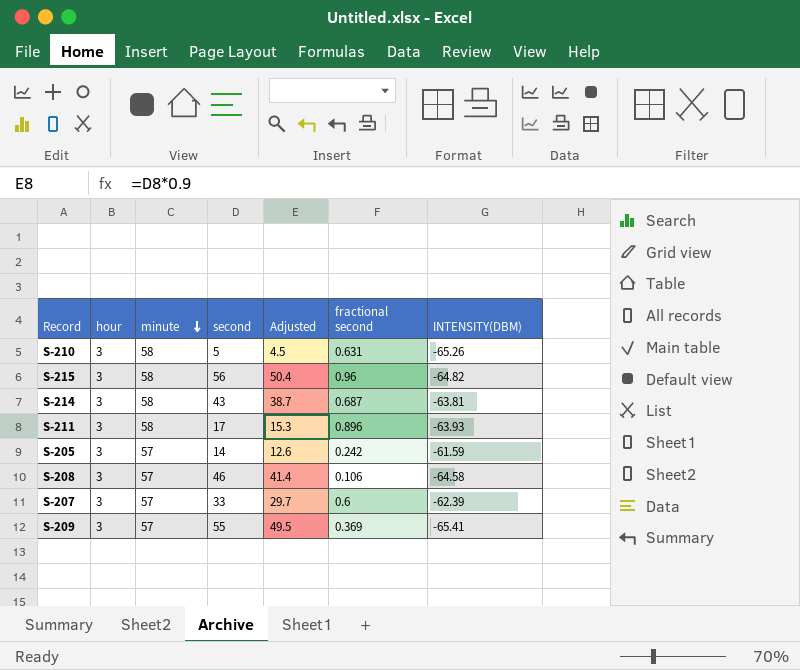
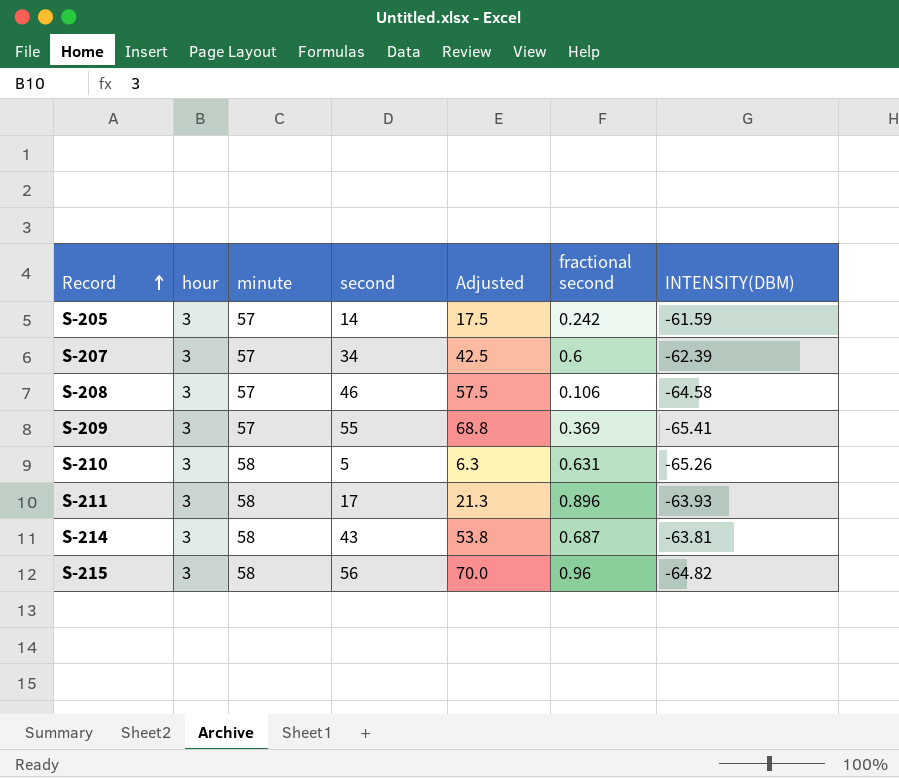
row order: minute descending -> Record ascending
column Adjusted | formula: [second] * 0.9 -> [second] * 1.25
S-207 | second: 33 -> 34

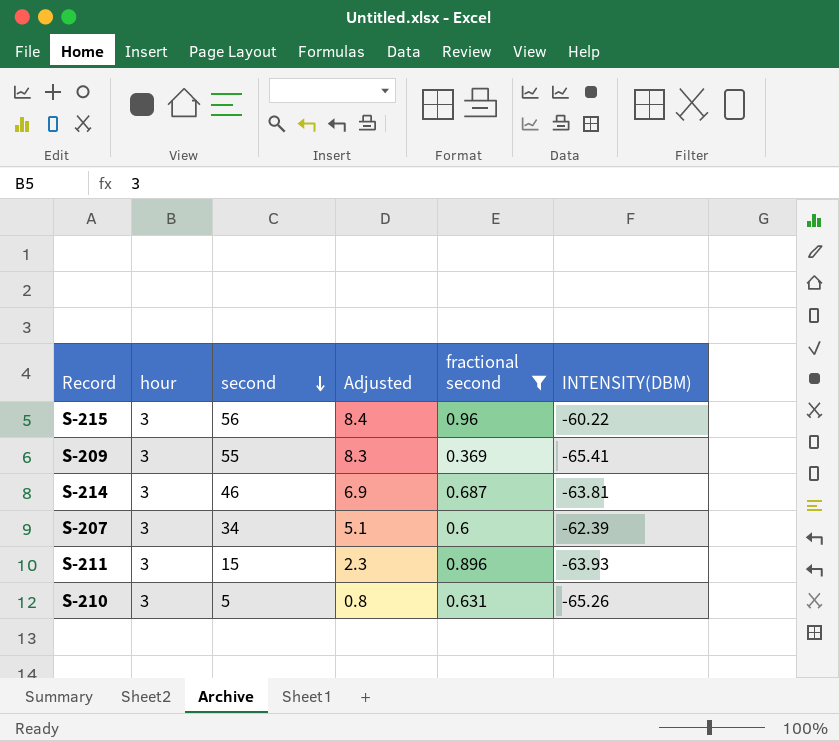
filter: none -> fractional second >= 0.369
row order: Record ascending -> second descending
column minute | position: 3 -> none
column Adjusted | formula: [second] * 1.25 -> [second] * 0.15
S-215 | INTENSITY(DBM): -64.82 -> -60.22
S-214 | second: 43 -> 46
S-211 | second: 17 -> 15

